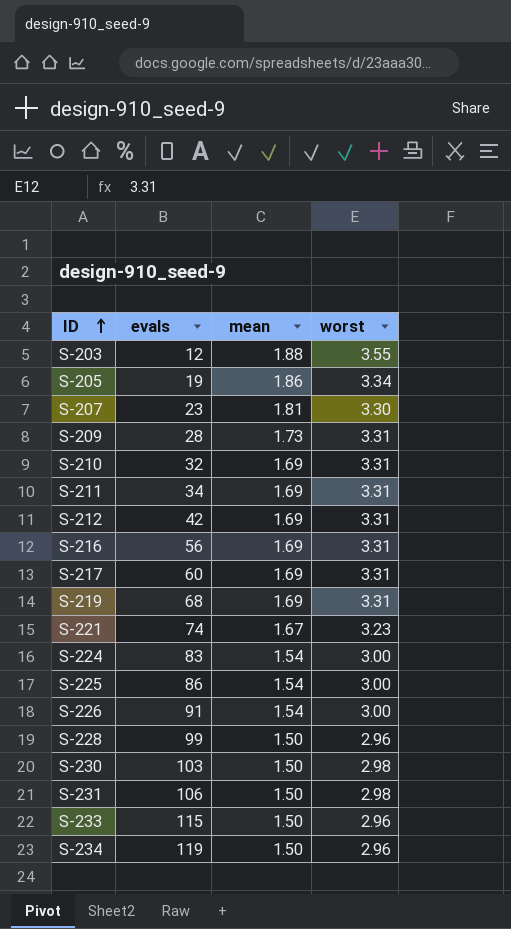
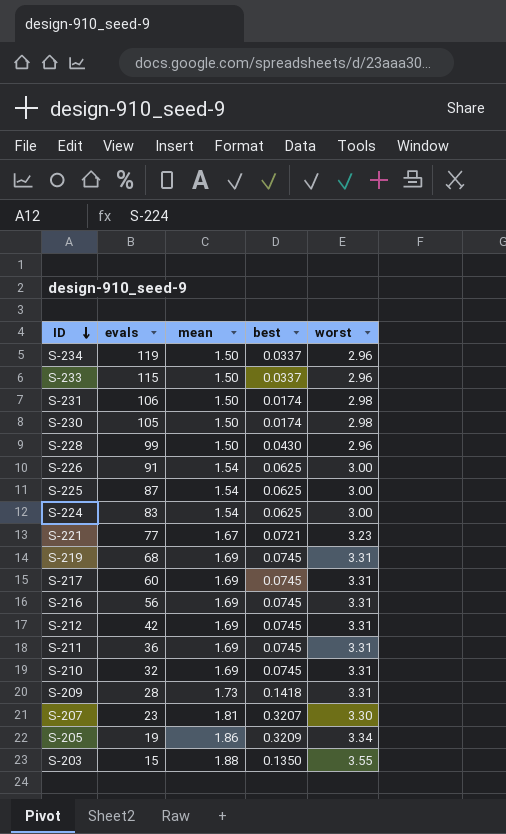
row order: ID ascending -> ID descending
column best | position: none -> 4
S-230 | evals: 103 -> 105
S-225 | evals: 86 -> 87
S-221 | evals: 74 -> 77
S-211 | evals: 34 -> 36
S-203 | evals: 12 -> 15

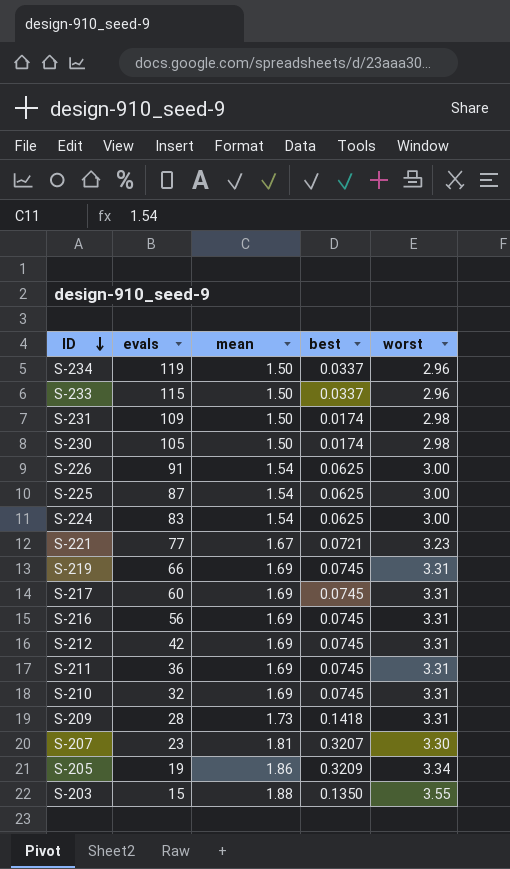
row S-228: 99 | 1.50 | 0.0430 | 2.96 -> none
S-231 | evals: 106 -> 109
S-219 | evals: 68 -> 66

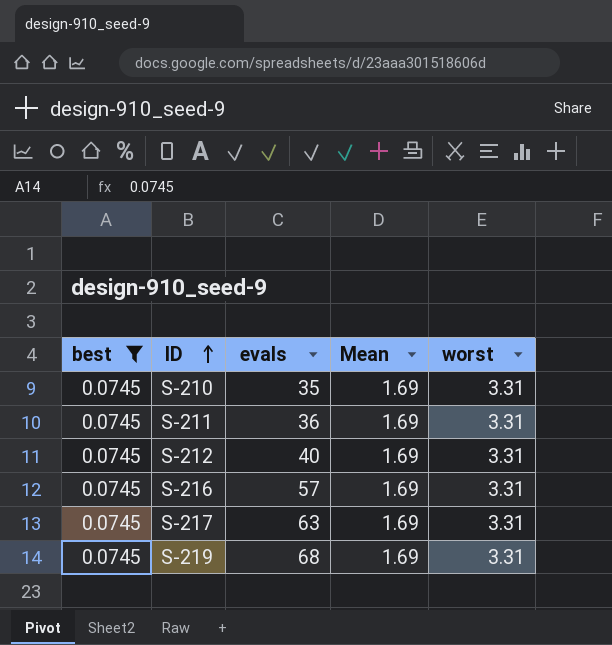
filter: none -> best = 0.0745
row order: ID descending -> ID ascending
column best | position: 4 -> 1
column name: mean -> Mean
S-210 | evals: 32 -> 35
S-212 | evals: 42 -> 40
S-216 | evals: 56 -> 57
S-217 | evals: 60 -> 63
S-219 | evals: 66 -> 68

